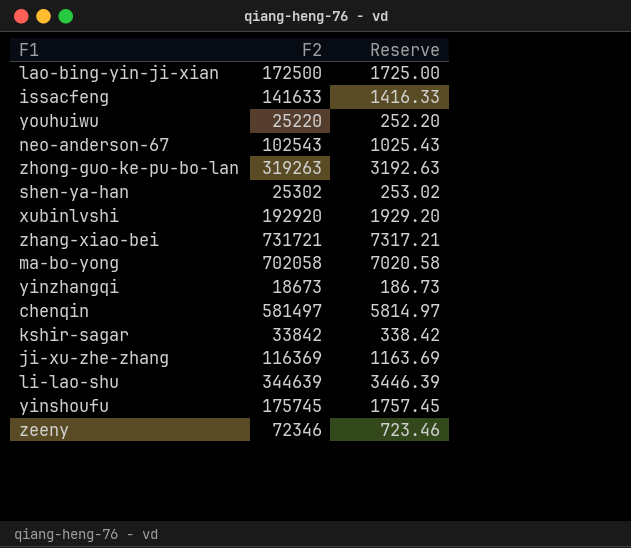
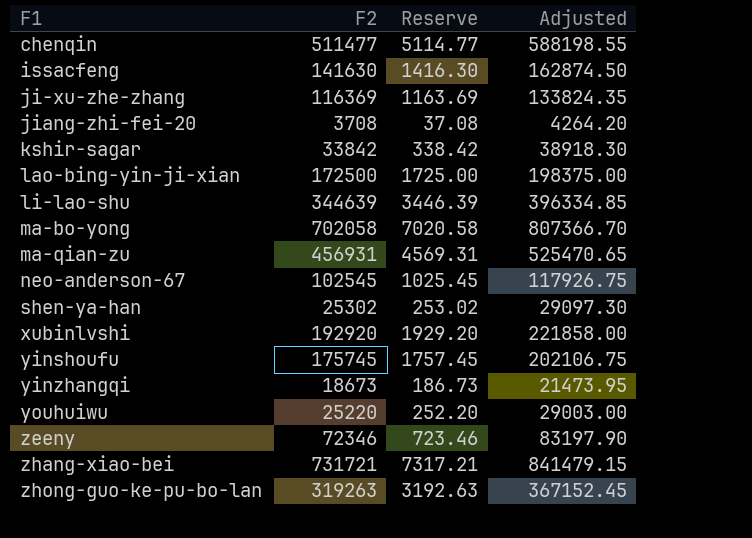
row order: none -> F1 ascending
column Adjusted | formula: none -> [F2] * 1.15
chenqin | F2: 581497 -> 511477
chenqin | Reserve: 5814.97 -> 5114.77
issacfeng | F2: 141633 -> 141630
issacfeng | Reserve: 1416.33 -> 1416.30
row jiang-zhi-fei-20: none -> 3708 | 37.08 | 4264.20
row ma-qian-zu: none -> 456931 | 4569.31 | 525470.65
neo-anderson-67 | F2: 102543 -> 102545
neo-anderson-67 | Reserve: 1025.43 -> 1025.45

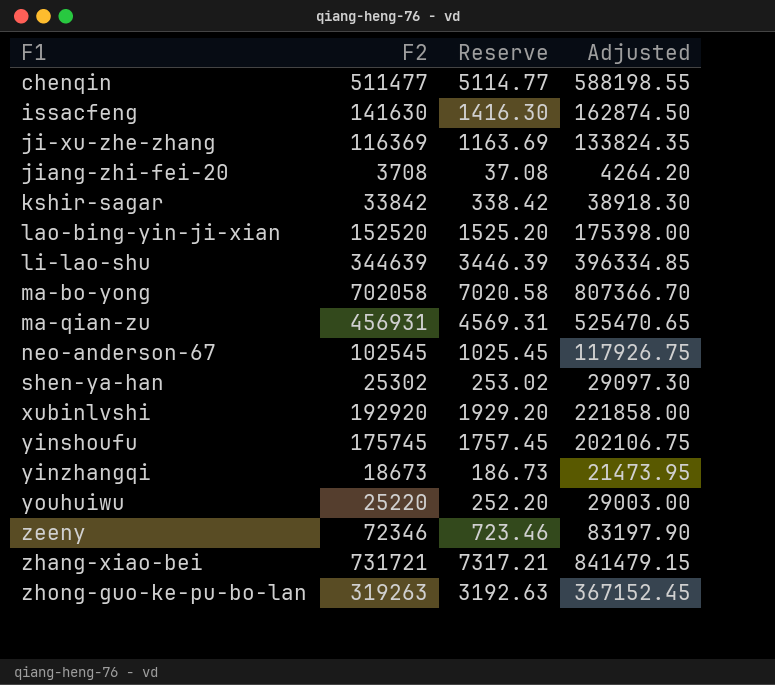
lao-bing-yin-ji-xian | F2: 172500 -> 152520
lao-bing-yin-ji-xian | Reserve: 1725.00 -> 1525.20
lao-bing-yin-ji-xian | Adjusted: 198375.00 -> 175398.00

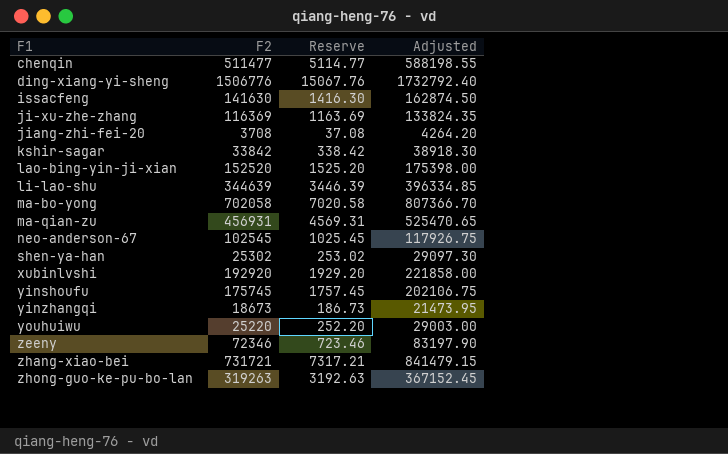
row ding-xiang-yi-sheng: none -> 1506776 | 15067.76 | 1732792.40

